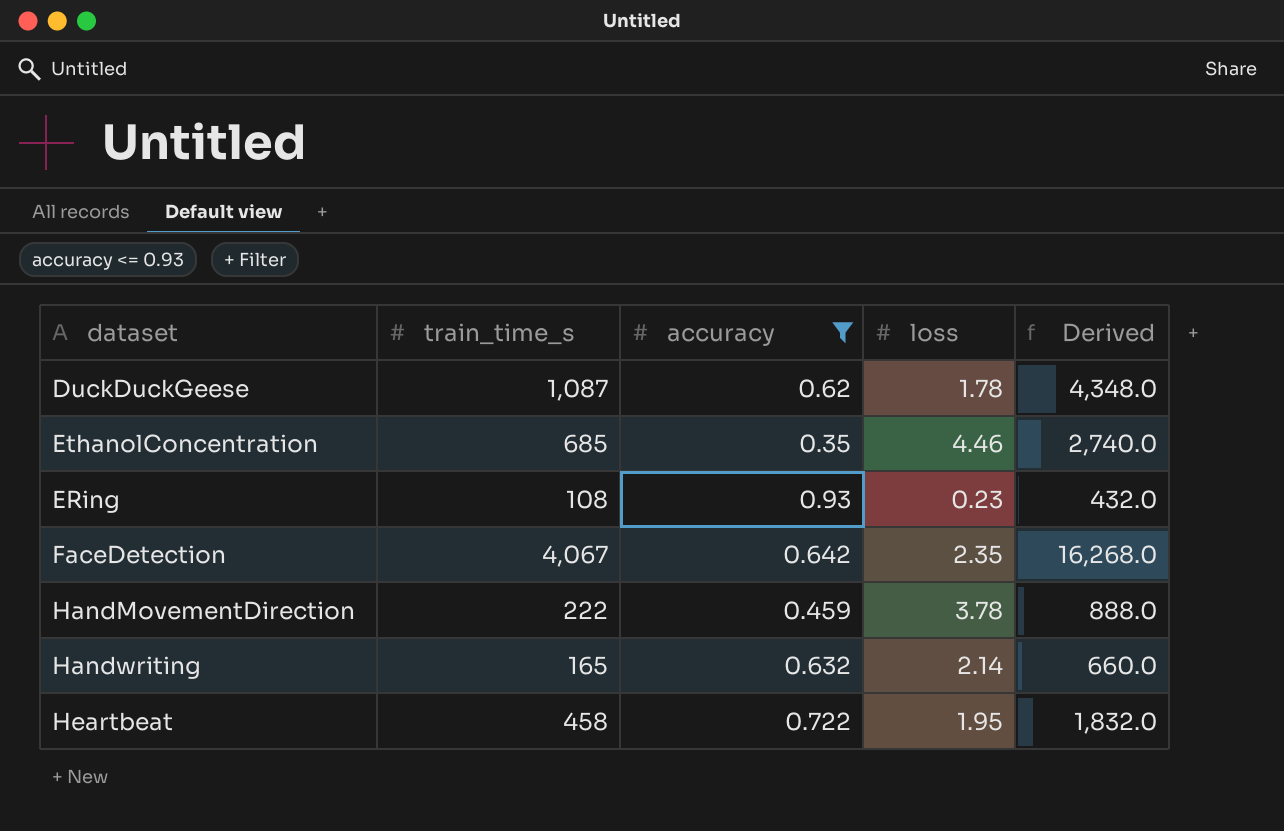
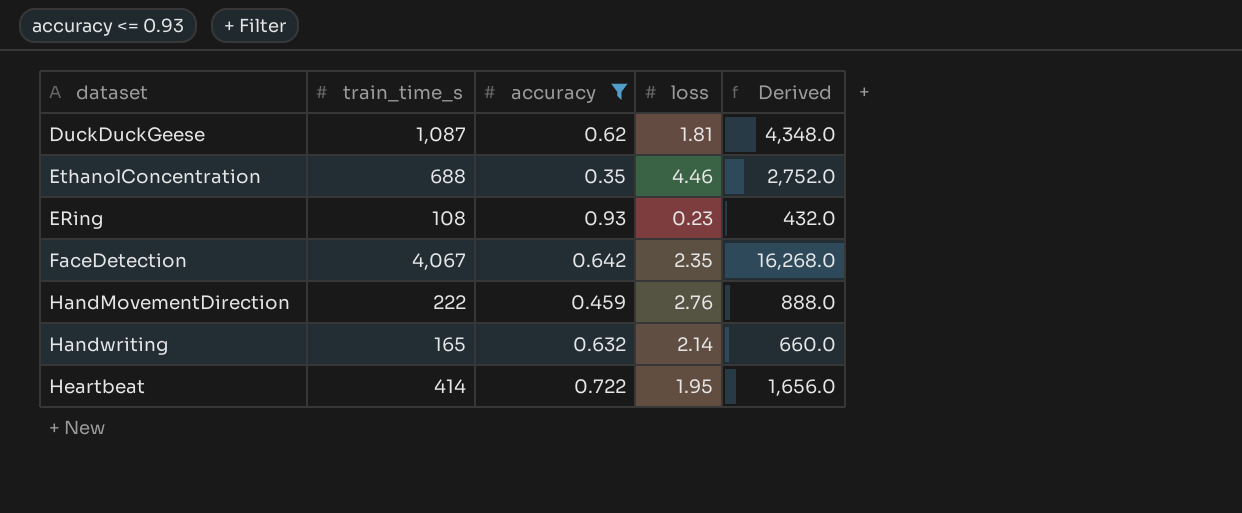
DuckDuckGeese | loss: 1.78 -> 1.81
EthanolConcentration | train_time_s: 685 -> 688
EthanolConcentration | Derived: 2,740.0 -> 2,752.0
HandMovementDirection | loss: 3.78 -> 2.76
Heartbeat | train_time_s: 458 -> 414
Heartbeat | Derived: 1,832.0 -> 1,656.0

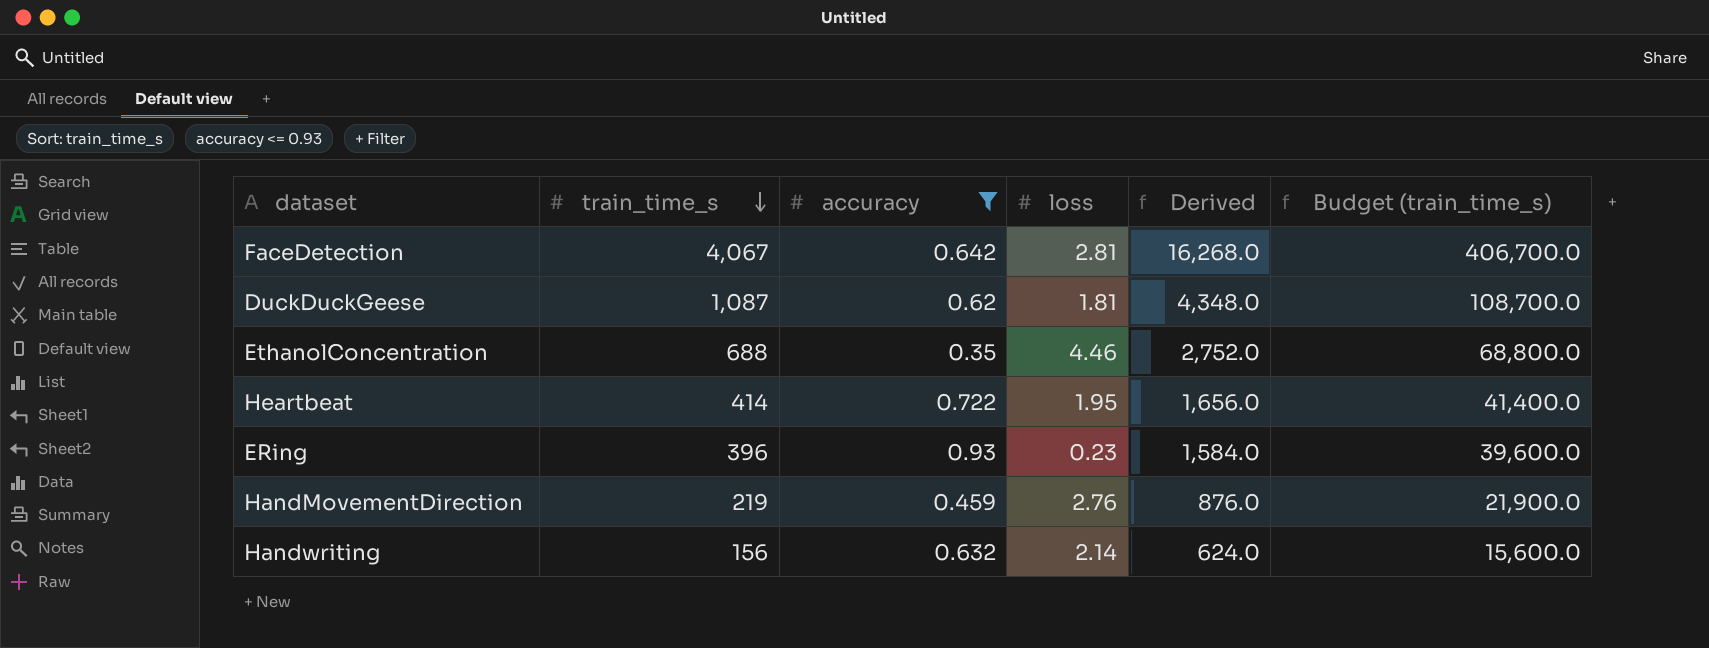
row order: none -> train_time_s descending
column Budget (train_time_s) | formula: none -> [train_time_s] * 100
FaceDetection | loss: 2.35 -> 2.81
ERing | train_time_s: 108 -> 396
ERing | Derived: 432.0 -> 1,584.0
HandMovementDirection | train_time_s: 222 -> 219
HandMovementDirection | Derived: 888.0 -> 876.0
Handwriting | train_time_s: 165 -> 156
Handwriting | Derived: 660.0 -> 624.0

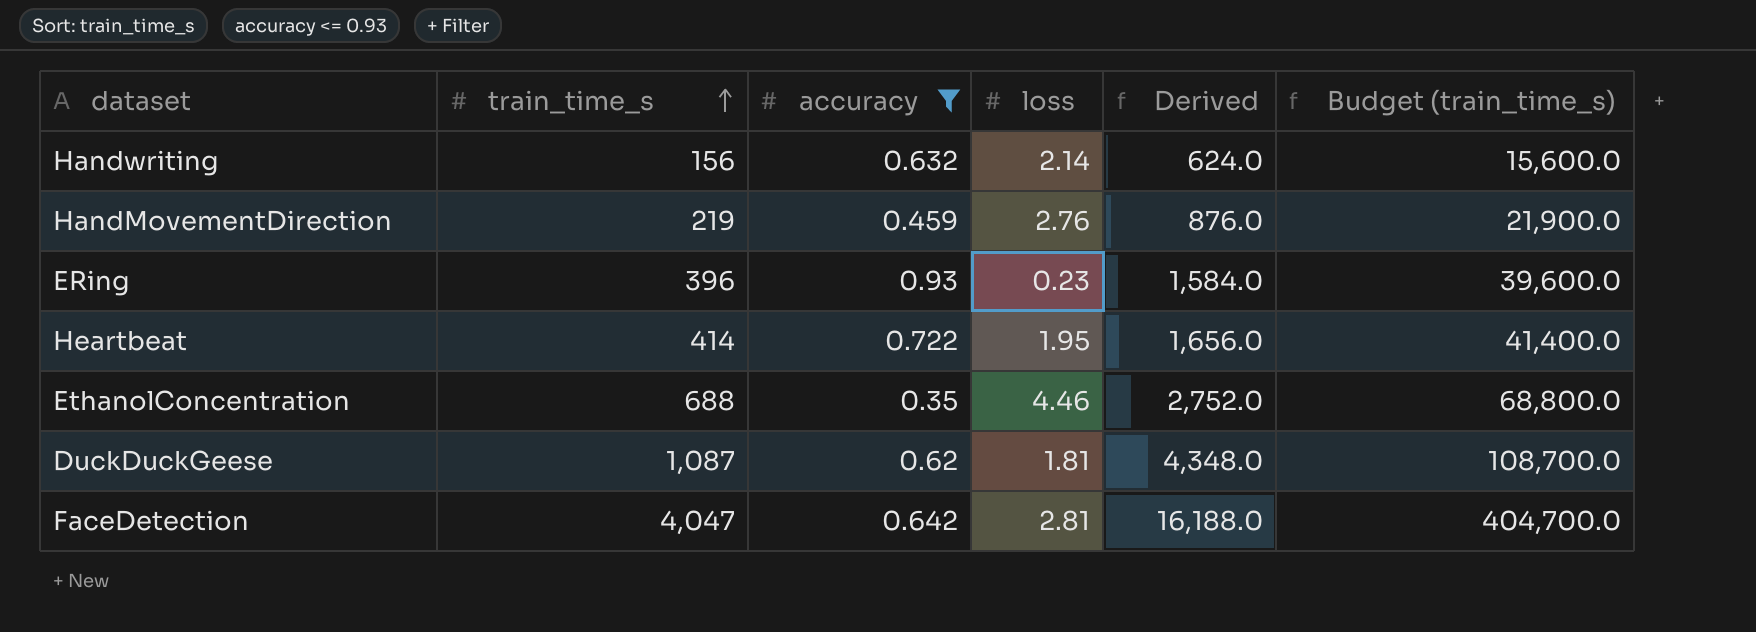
row order: train_time_s descending -> train_time_s ascending
FaceDetection | train_time_s: 4,067 -> 4,047
FaceDetection | Derived: 16,268.0 -> 16,188.0
FaceDetection | Budget (train_time_s): 406,700.0 -> 404,700.0

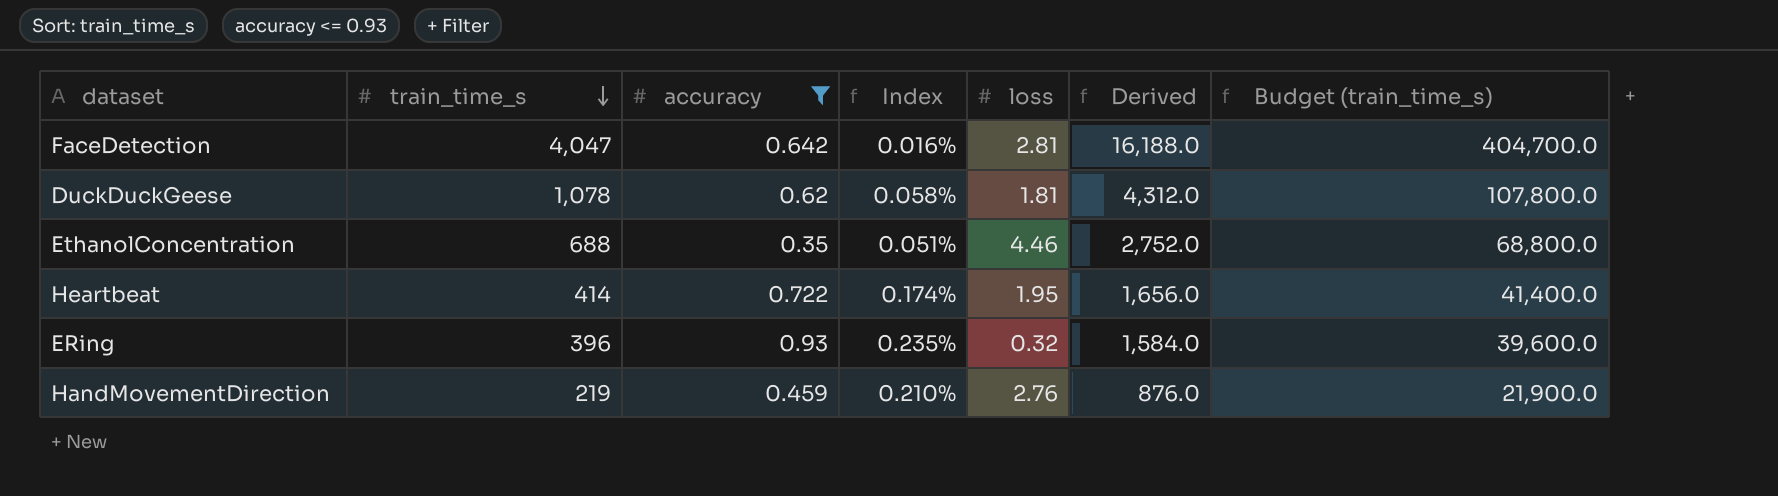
row order: train_time_s ascending -> train_time_s descending
column Index | formula: none -> [accuracy] / [train_time_s]
row Handwriting: 156 | 0.632 | 2.14 | 624.0 | 15,600.0 -> none
DuckDuckGeese | train_time_s: 1,087 -> 1,078
DuckDuckGeese | Derived: 4,348.0 -> 4,312.0
DuckDuckGeese | Budget (train_time_s): 108,700.0 -> 107,800.0
ERing | loss: 0.23 -> 0.32

